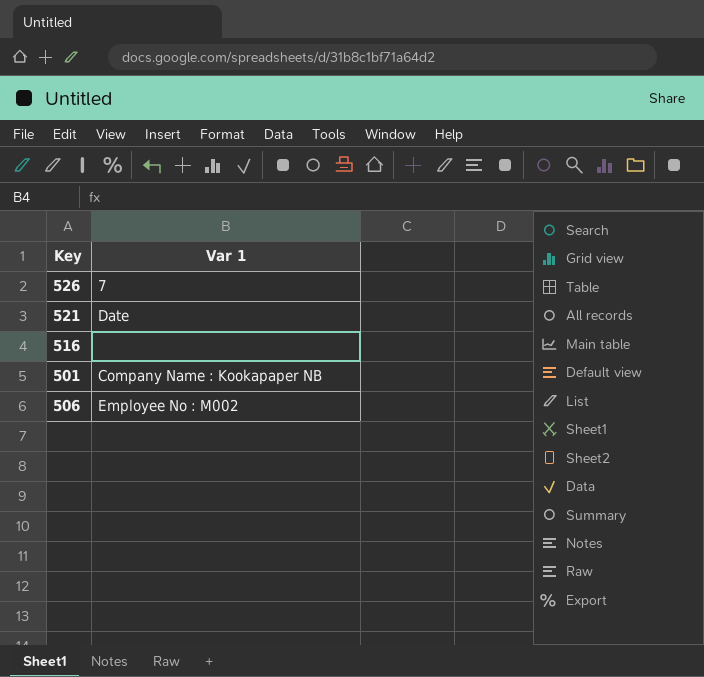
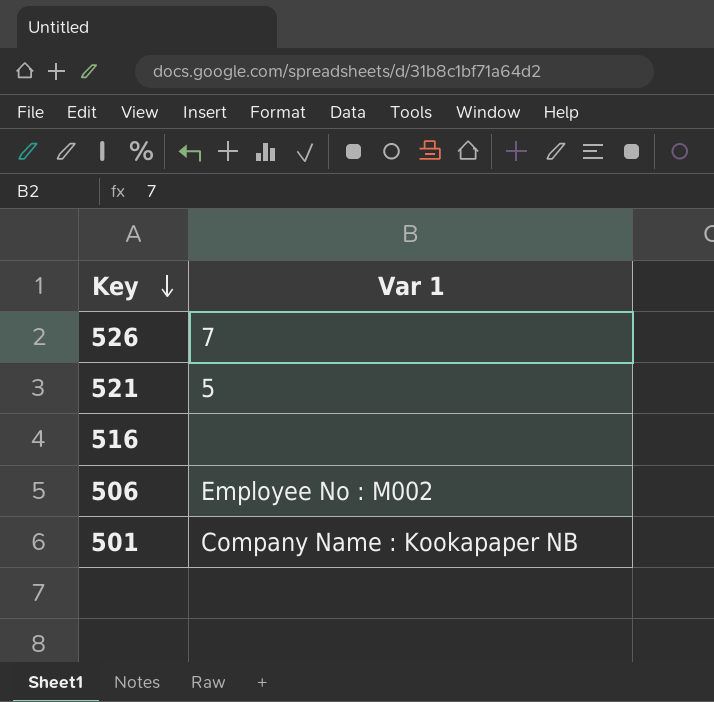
row order: none -> Key descending
521 | Var 1: Date -> 5

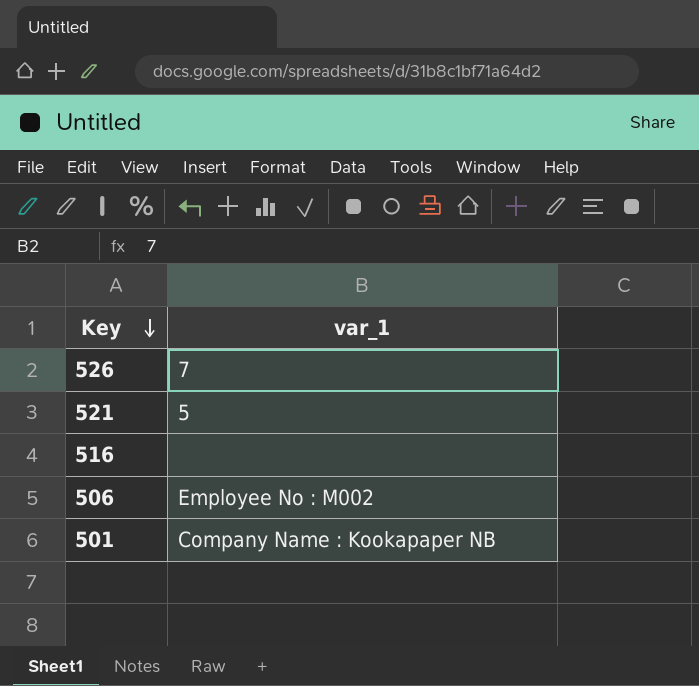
column name: Var 1 -> var_1

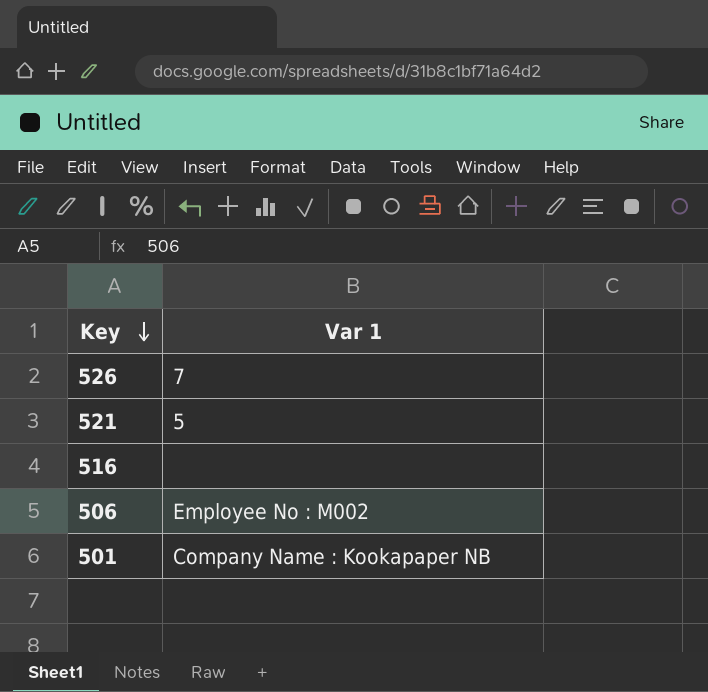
column name: var_1 -> Var 1

